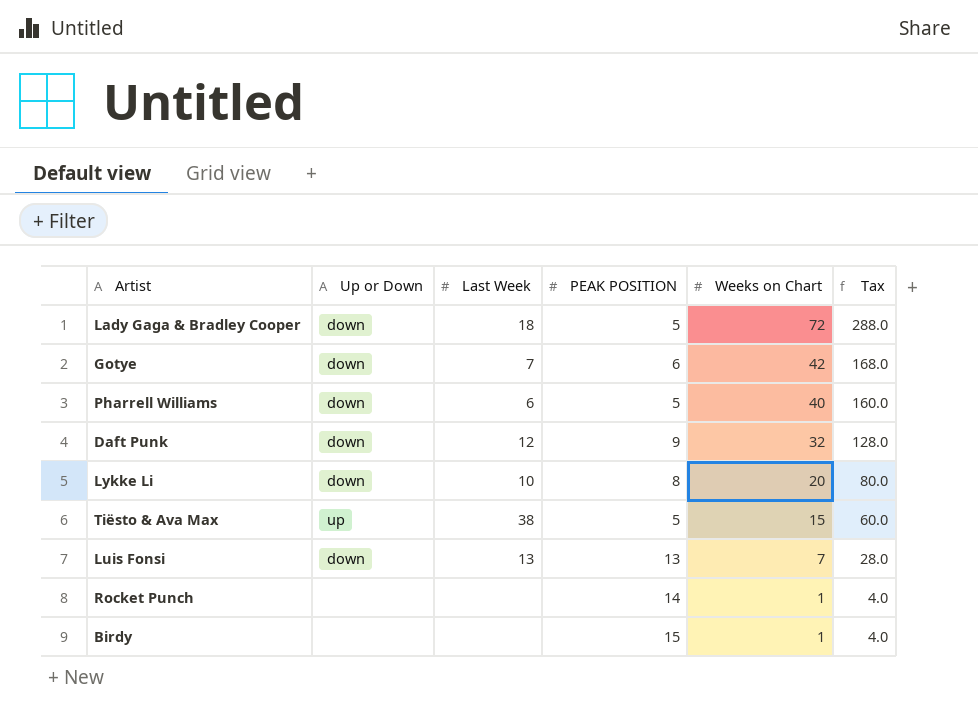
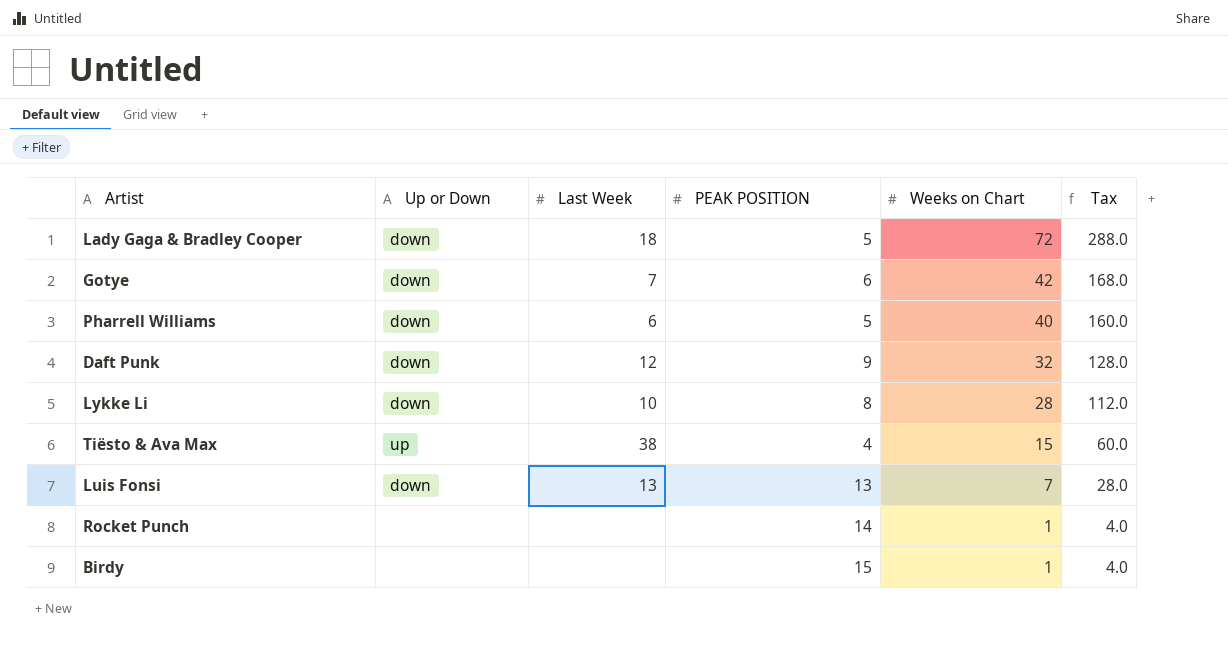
Lykke Li | Weeks on Chart: 20 -> 28
Lykke Li | Tax: 80.0 -> 112.0
Tiësto & Ava Max | PEAK POSITION: 5 -> 4

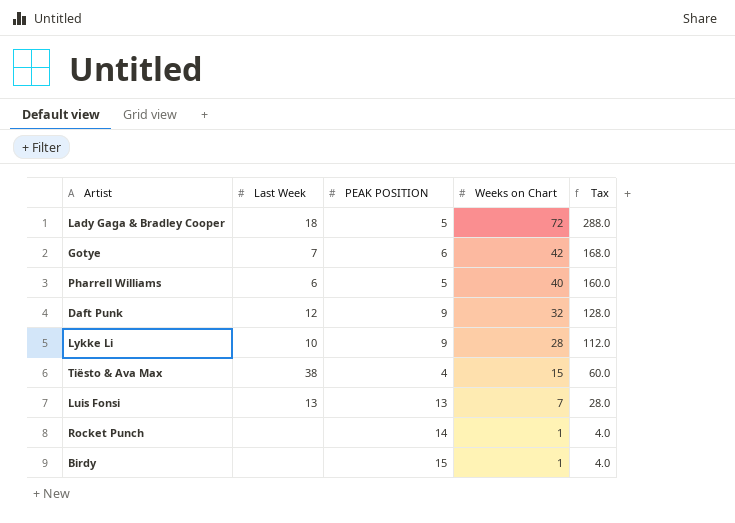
column Up or Down | position: 2 -> none
Lykke Li | PEAK POSITION: 8 -> 9

